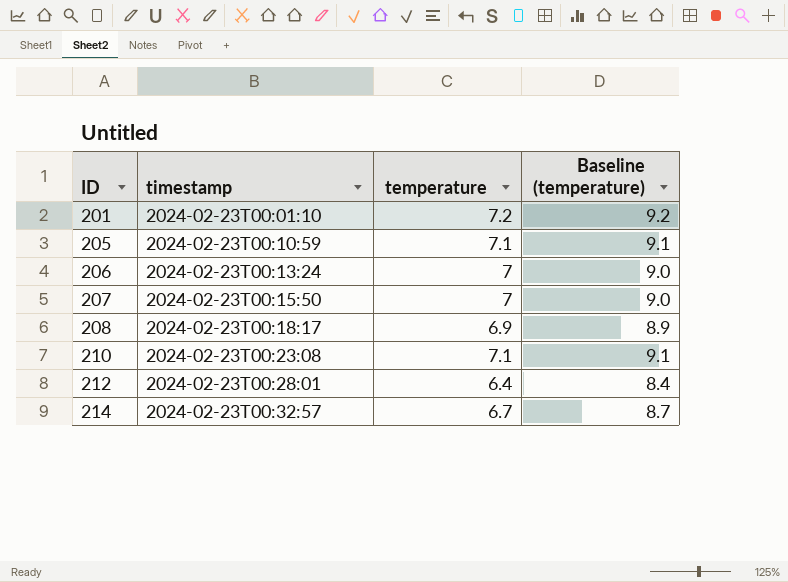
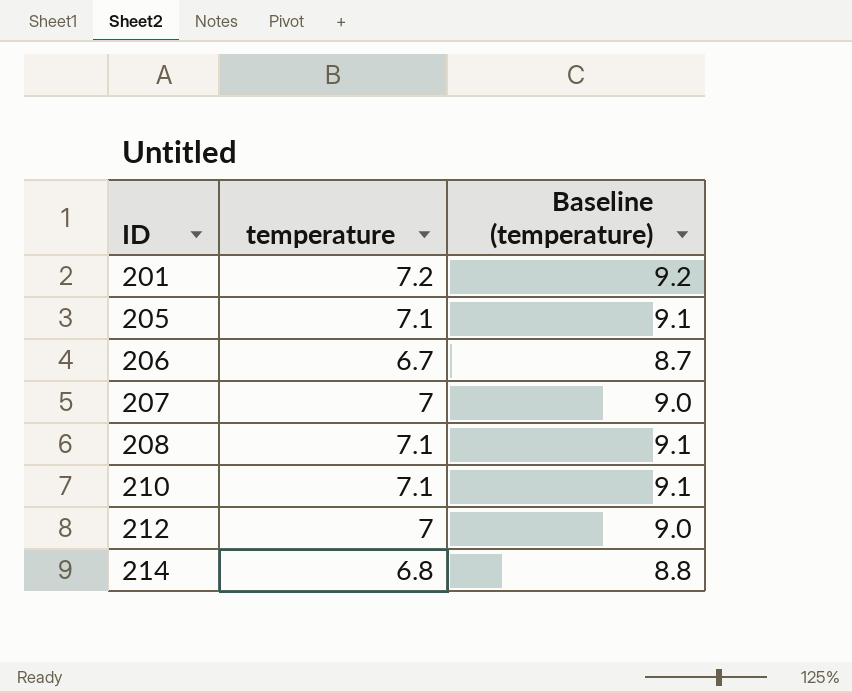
column timestamp | position: 2 -> none
206 | temperature: 7 -> 6.7
206 | Baseline (temperature): 9.0 -> 8.7
208 | temperature: 6.9 -> 7.1
208 | Baseline (temperature): 8.9 -> 9.1
212 | temperature: 6.4 -> 7
212 | Baseline (temperature): 8.4 -> 9.0
214 | temperature: 6.7 -> 6.8
214 | Baseline (temperature): 8.7 -> 8.8

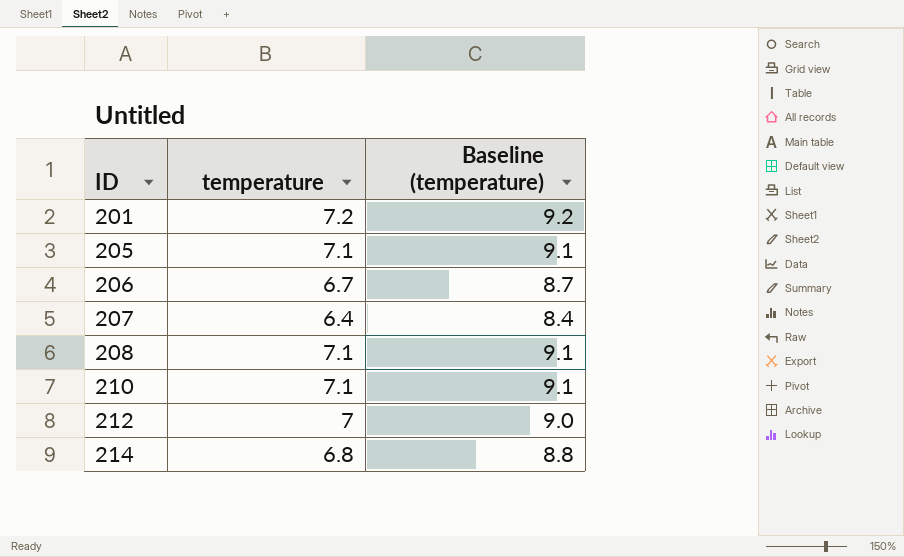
207 | temperature: 7 -> 6.4
207 | Baseline (temperature): 9.0 -> 8.4

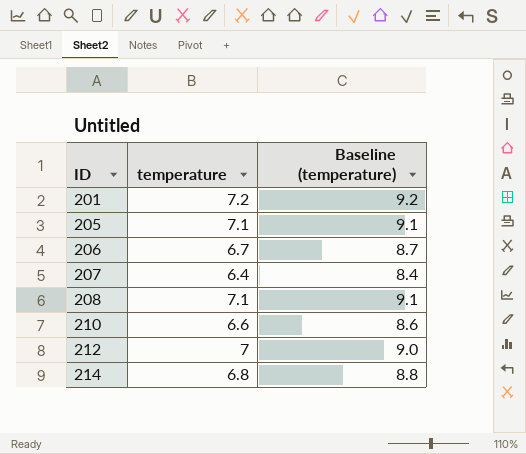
210 | temperature: 7.1 -> 6.6
210 | Baseline (temperature): 9.1 -> 8.6

